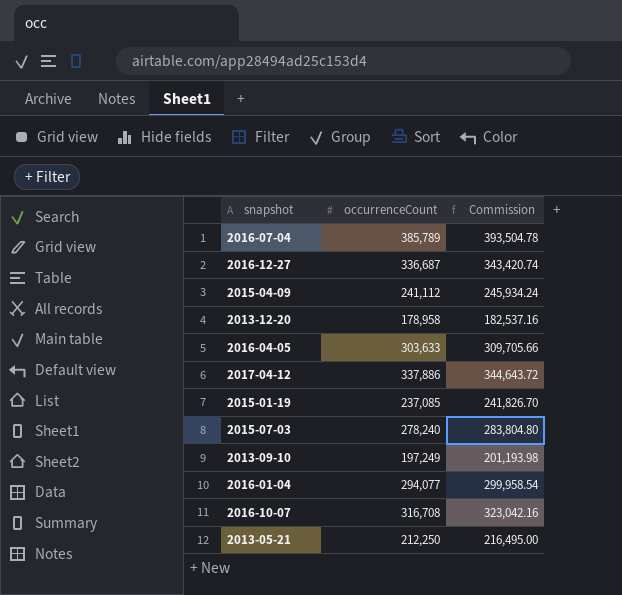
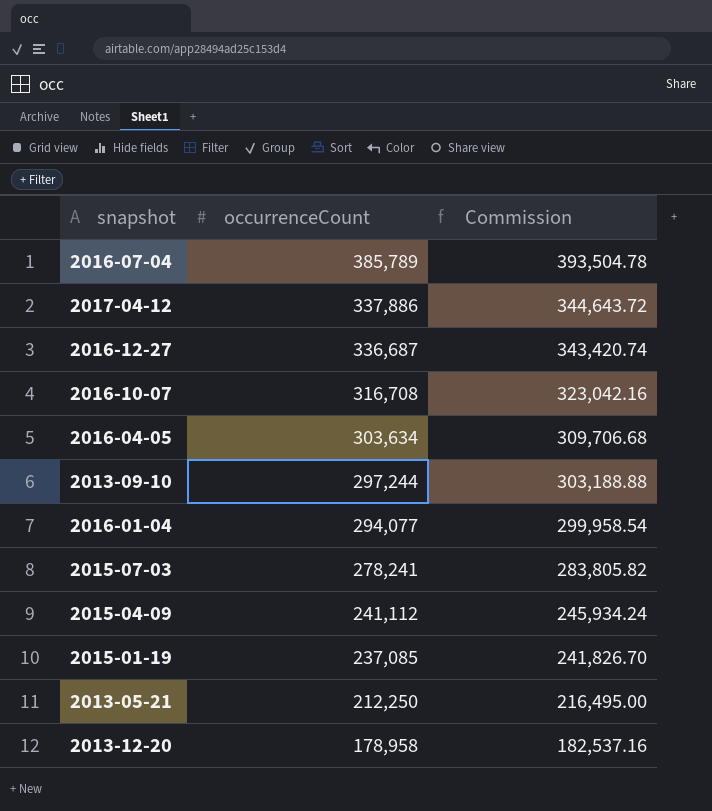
row order: none -> occurrenceCount descending
2016-04-05 | occurrenceCount: 303,633 -> 303,634
2016-04-05 | Commission: 309,705.66 -> 309,706.68
2013-09-10 | occurrenceCount: 197,249 -> 297,244
2013-09-10 | Commission: 201,193.98 -> 303,188.88
2015-07-03 | occurrenceCount: 278,240 -> 278,241
2015-07-03 | Commission: 283,804.80 -> 283,805.82

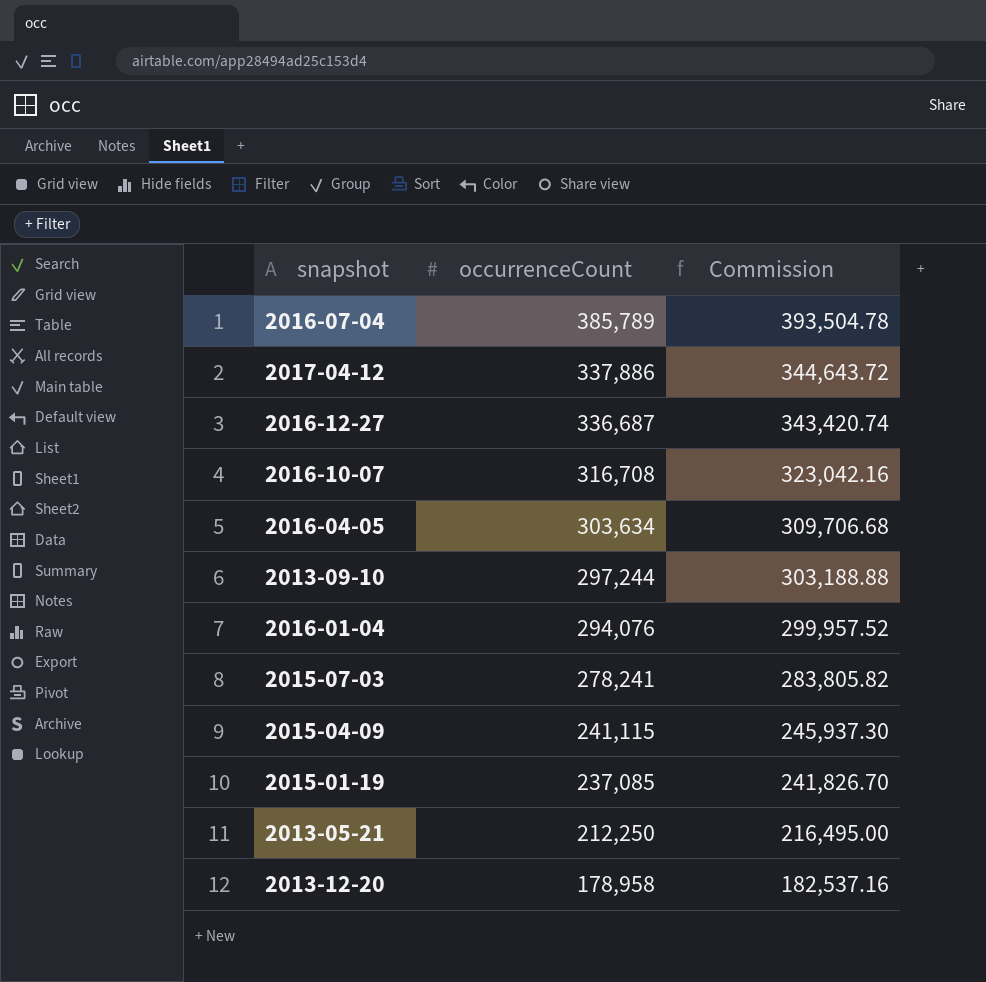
2016-01-04 | occurrenceCount: 294,077 -> 294,076
2016-01-04 | Commission: 299,958.54 -> 299,957.52
2015-04-09 | occurrenceCount: 241,112 -> 241,115
2015-04-09 | Commission: 245,934.24 -> 245,937.30

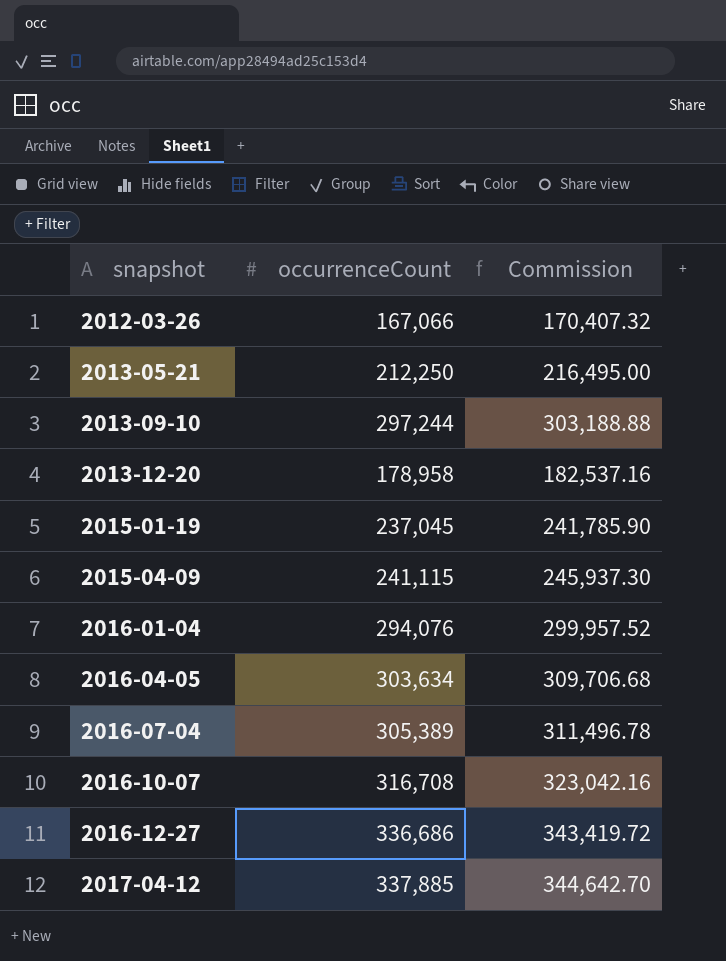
row order: occurrenceCount descending -> snapshot ascending
row 2015-07-03: 278,241 | 283,805.82 -> none
row 2012-03-26: none -> 167,066 | 170,407.32
2015-01-19 | occurrenceCount: 237,085 -> 237,045
2015-01-19 | Commission: 241,826.70 -> 241,785.90
2016-07-04 | occurrenceCount: 385,789 -> 305,389
2016-07-04 | Commission: 393,504.78 -> 311,496.78
2016-12-27 | occurrenceCount: 336,687 -> 336,686
2016-12-27 | Commission: 343,420.74 -> 343,419.72
2017-04-12 | occurrenceCount: 337,886 -> 337,885
2017-04-12 | Commission: 344,643.72 -> 344,642.70

